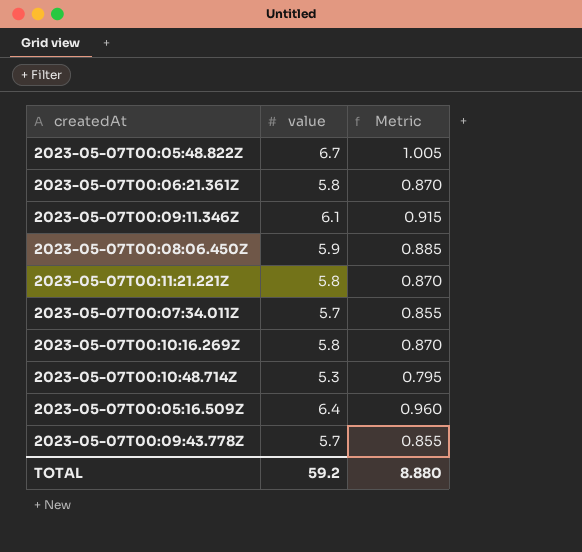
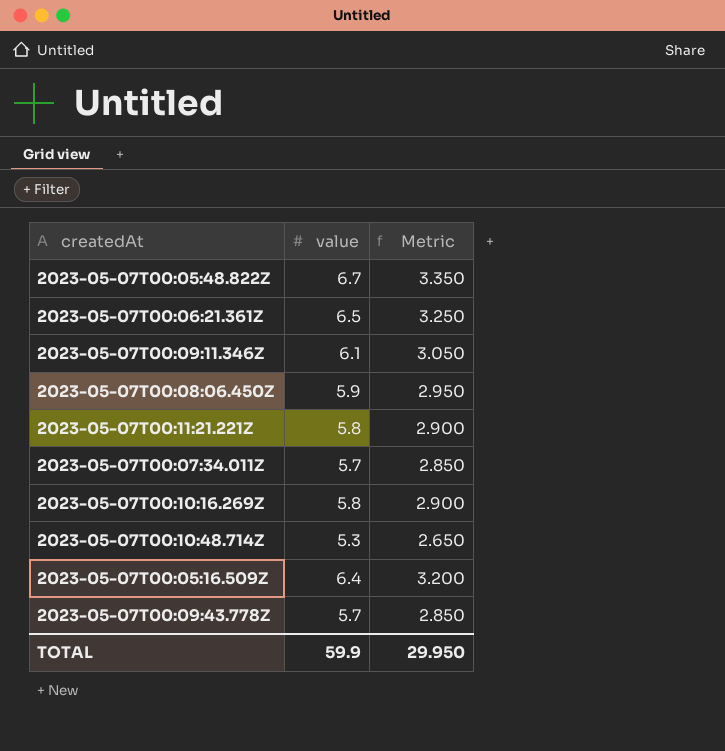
column Metric | formula: [value] * 0.15 -> [value] * 0.5
2023-05-07T00:06:21.361Z | value: 5.8 -> 6.5
TOTAL | value: 59.2 -> 59.9
TOTAL | Metric: 8.880 -> 29.950

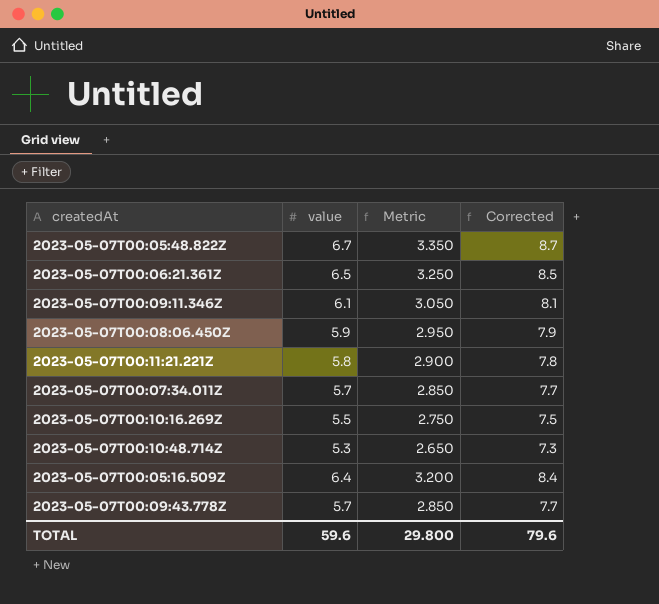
column Corrected | formula: none -> [value] + 2
2023-05-07T00:10:16.269Z | value: 5.8 -> 5.5
2023-05-07T00:10:16.269Z | Metric: 2.900 -> 2.750
TOTAL | value: 59.9 -> 59.6
TOTAL | Metric: 29.950 -> 29.800

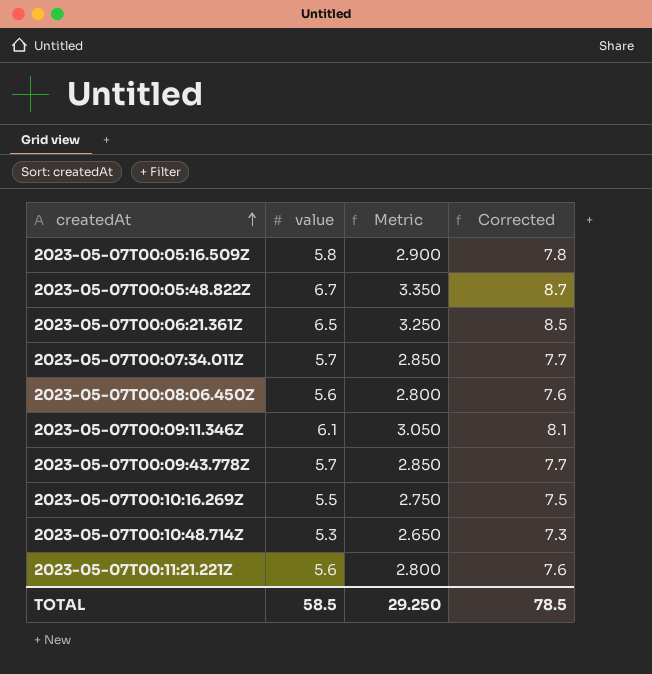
row order: none -> createdAt ascending
2023-05-07T00:05:16.509Z | value: 6.4 -> 5.8
2023-05-07T00:05:16.509Z | Metric: 3.200 -> 2.900
2023-05-07T00:05:16.509Z | Corrected: 8.4 -> 7.8
2023-05-07T00:08:06.450Z | value: 5.9 -> 5.6
2023-05-07T00:08:06.450Z | Metric: 2.950 -> 2.800
2023-05-07T00:08:06.450Z | Corrected: 7.9 -> 7.6
2023-05-07T00:11:21.221Z | value: 5.8 -> 5.6
2023-05-07T00:11:21.221Z | Metric: 2.900 -> 2.800
2023-05-07T00:11:21.221Z | Corrected: 7.8 -> 7.6
TOTAL | value: 59.6 -> 58.5
TOTAL | Metric: 29.800 -> 29.250
TOTAL | Corrected: 79.6 -> 78.5

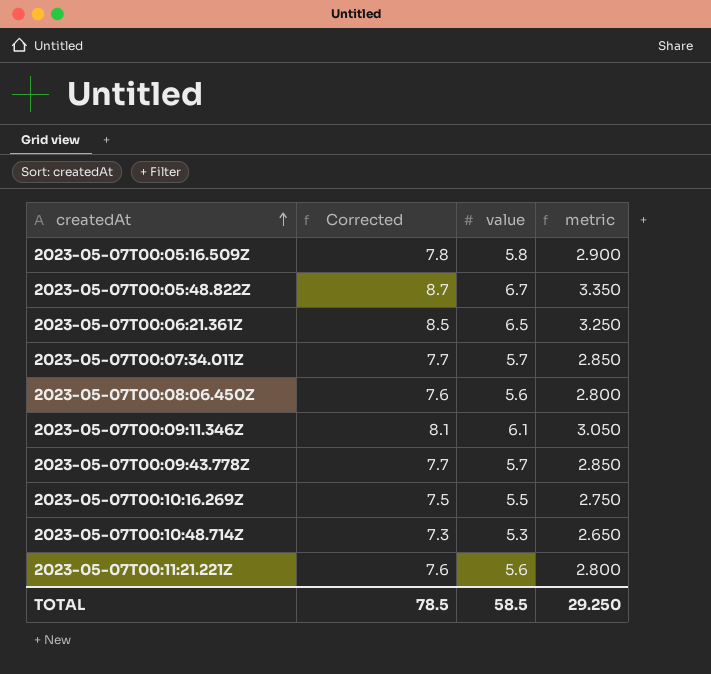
column Corrected | position: 4 -> 2
column name: Metric -> metric

